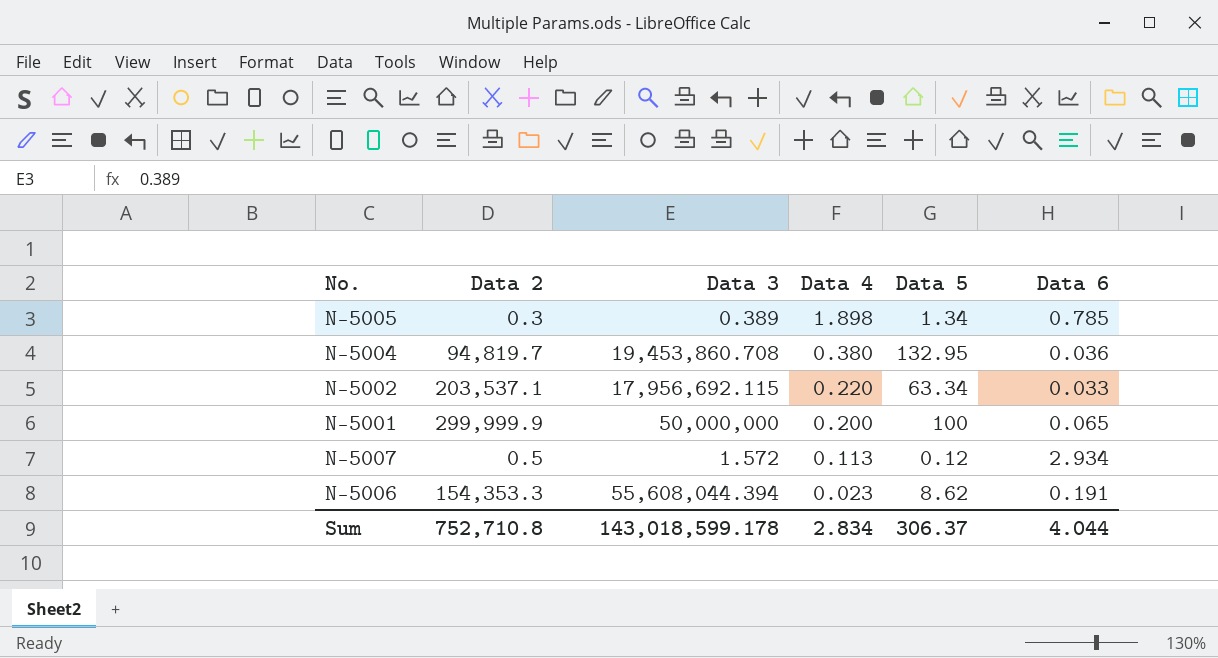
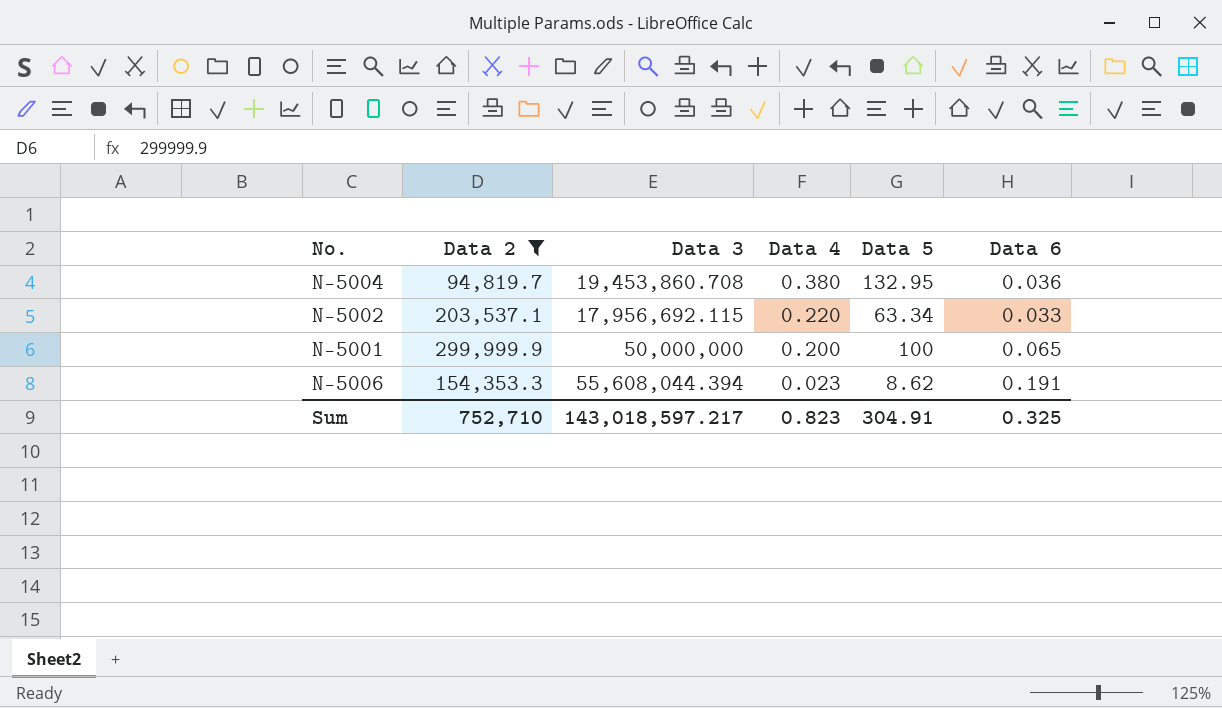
filter: none -> Data 2 >= 94,819.7
Sum | Data 2: 752,710.8 -> 752,710
Sum | Data 3: 143,018,599.178 -> 143,018,597.217
Sum | Data 4: 2.834 -> 0.823
Sum | Data 5: 306.37 -> 304.91
Sum | Data 6: 4.044 -> 0.325

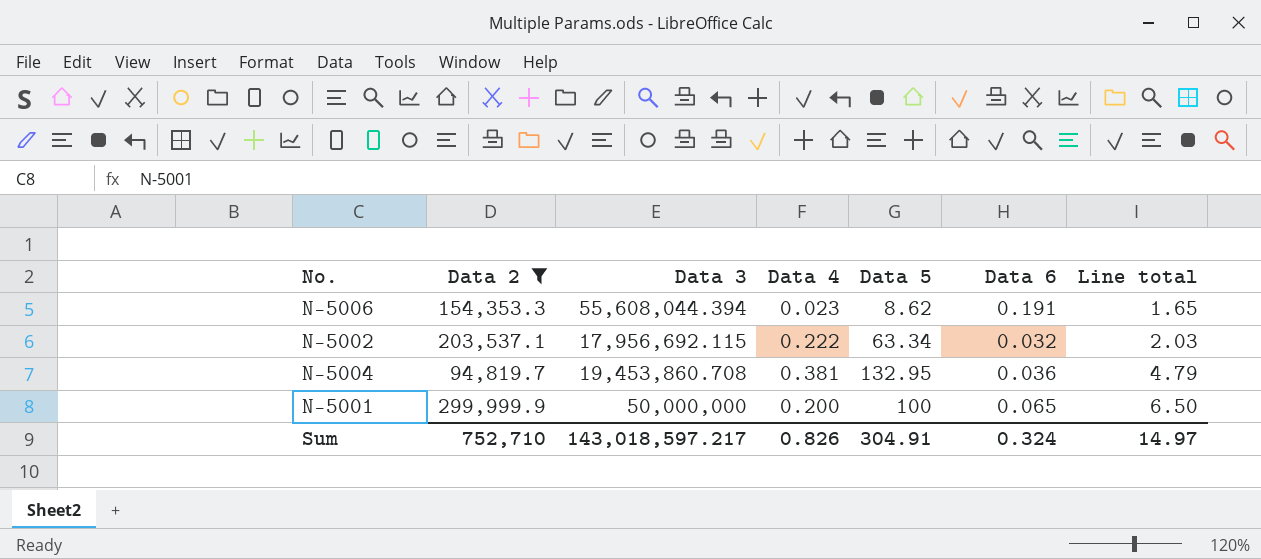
row order: Data 4 descending -> Line total ascending
column Line total | formula: none -> [Data 5] * [Data 6]
N-5002 | Data 4: 0.220 -> 0.222
N-5002 | Data 6: 0.033 -> 0.032
N-5004 | Data 4: 0.380 -> 0.381
Sum | Data 4: 0.823 -> 0.826
Sum | Data 6: 0.325 -> 0.324

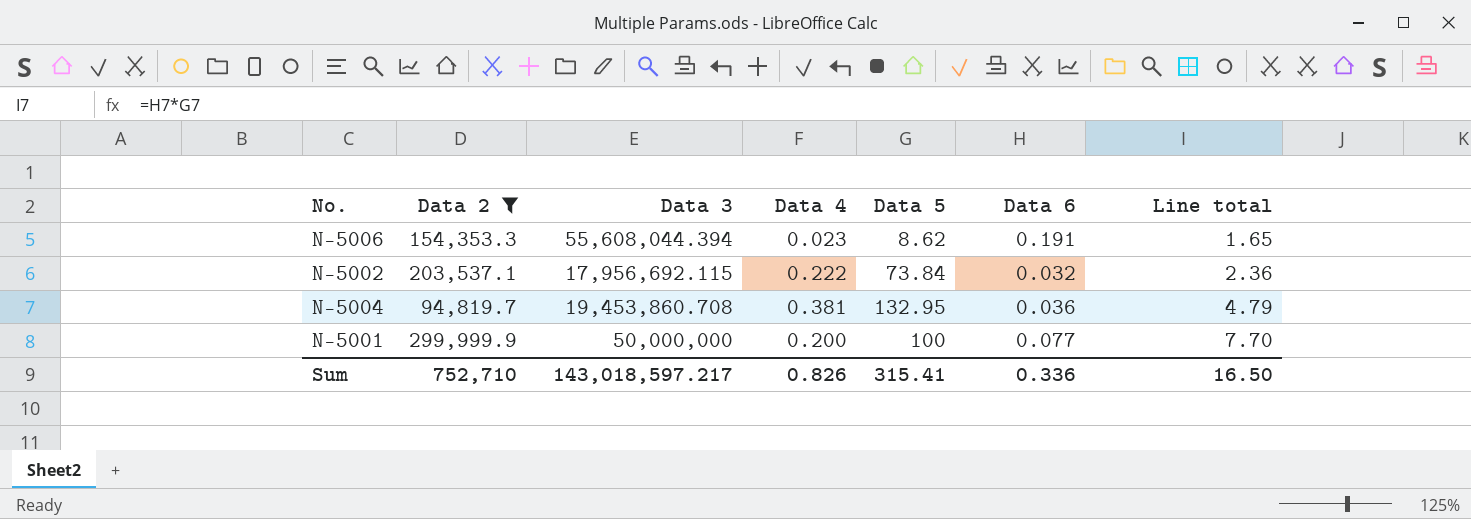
N-5002 | Data 5: 63.34 -> 73.84
N-5002 | Line total: 2.03 -> 2.36
N-5001 | Data 6: 0.065 -> 0.077
N-5001 | Line total: 6.50 -> 7.70
Sum | Data 5: 304.91 -> 315.41
Sum | Data 6: 0.324 -> 0.336
Sum | Line total: 14.97 -> 16.50

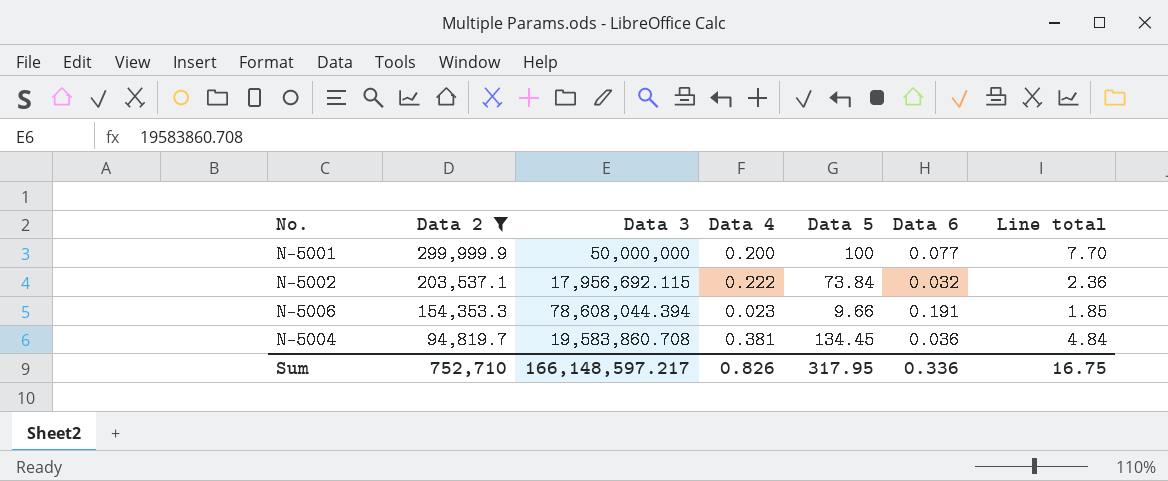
row order: Line total ascending -> Data 2 descending
N-5006 | Data 3: 55,608,044.394 -> 78,608,044.394
N-5006 | Data 5: 8.62 -> 9.66
N-5006 | Line total: 1.65 -> 1.85
N-5004 | Data 3: 19,453,860.708 -> 19,583,860.708
N-5004 | Data 5: 132.95 -> 134.45
N-5004 | Line total: 4.79 -> 4.84
Sum | Data 3: 143,018,597.217 -> 166,148,597.217
Sum | Data 5: 315.41 -> 317.95
Sum | Line total: 16.50 -> 16.75

